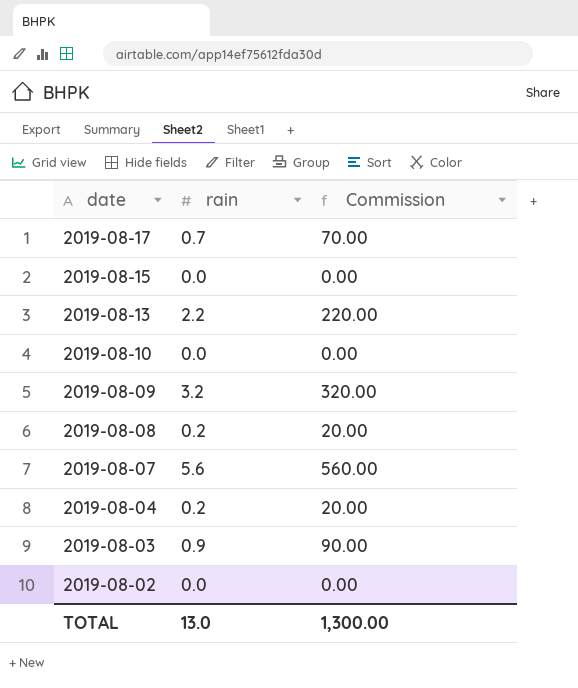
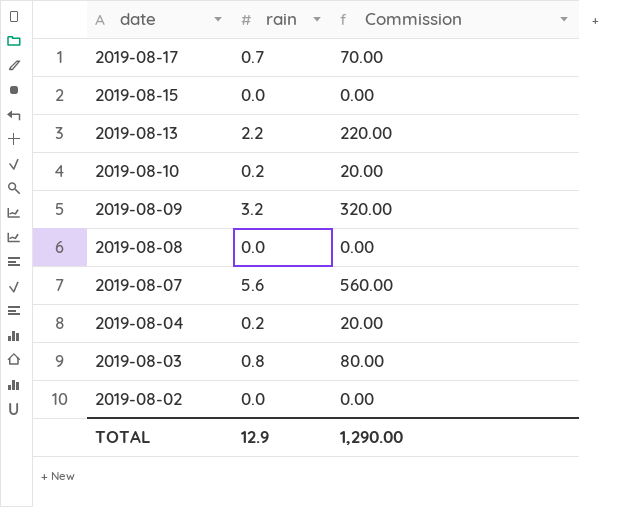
2019-08-10 | rain: 0.0 -> 0.2
2019-08-10 | Commission: 0.00 -> 20.00
2019-08-08 | rain: 0.2 -> 0.0
2019-08-08 | Commission: 20.00 -> 0.00
2019-08-03 | rain: 0.9 -> 0.8
2019-08-03 | Commission: 90.00 -> 80.00
TOTAL | rain: 13.0 -> 12.9
TOTAL | Commission: 1,300.00 -> 1,290.00

